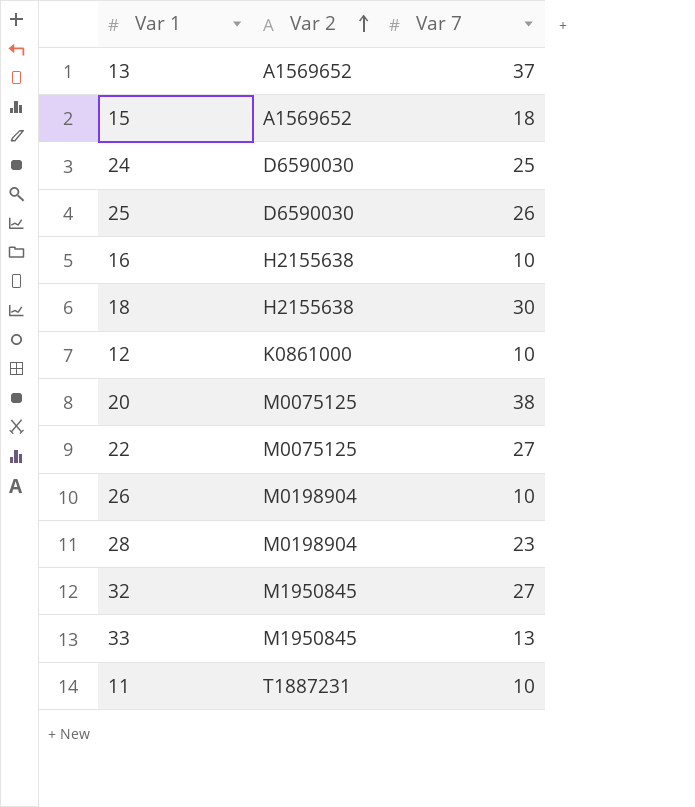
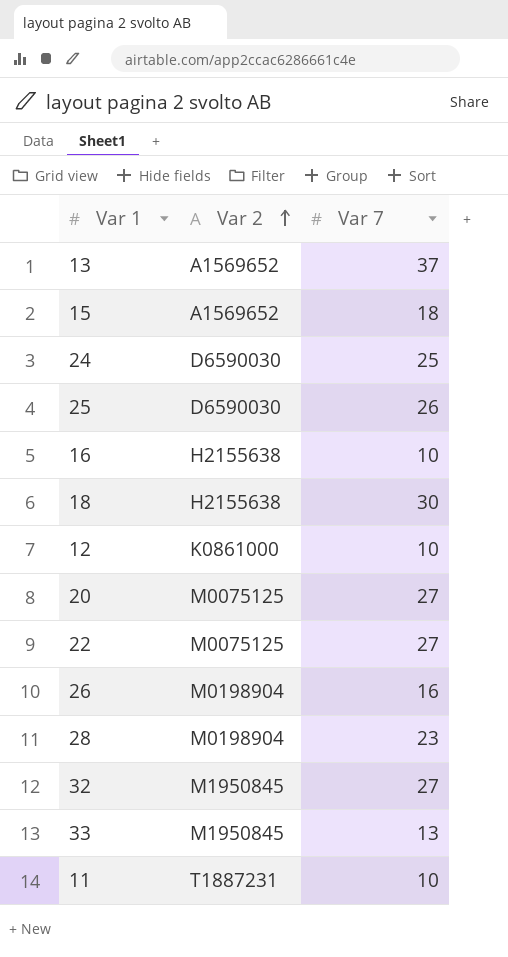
20 | Var 7: 38 -> 27
26 | Var 7: 10 -> 16

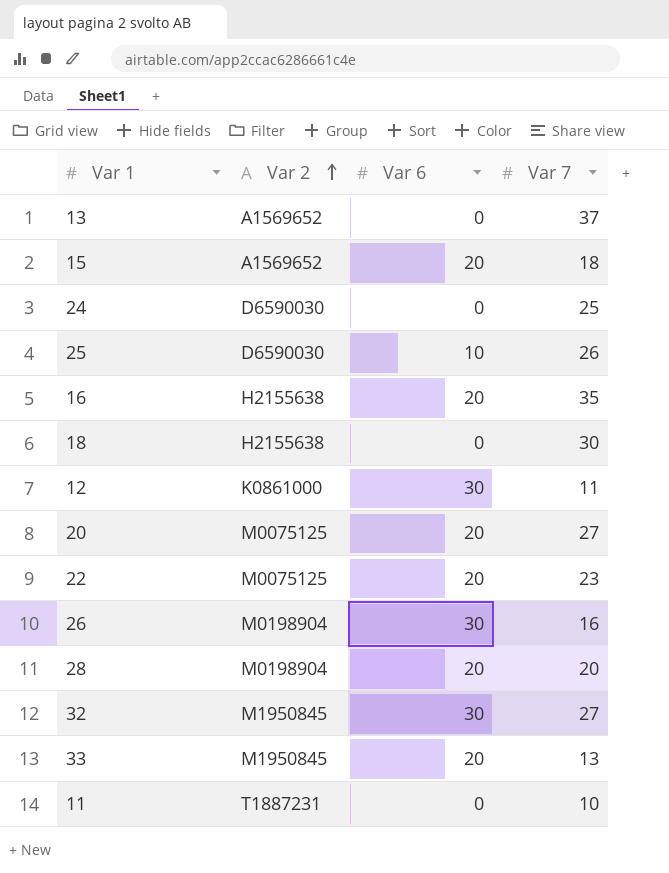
column Var 6 | position: none -> 3
16 | Var 7: 10 -> 35
12 | Var 7: 10 -> 11
22 | Var 7: 27 -> 23
28 | Var 7: 23 -> 20

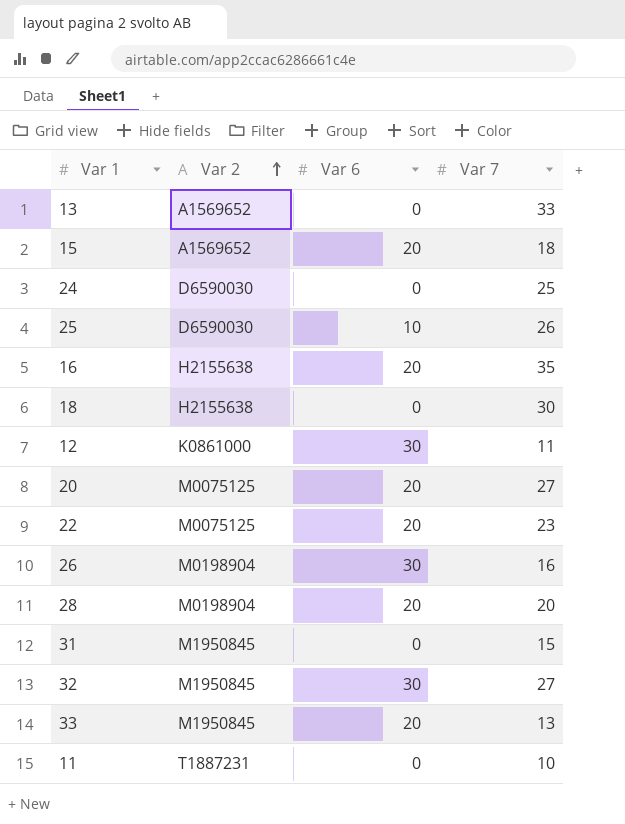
13 | Var 7: 37 -> 33
row 31: none -> M1950845 | 0 | 15

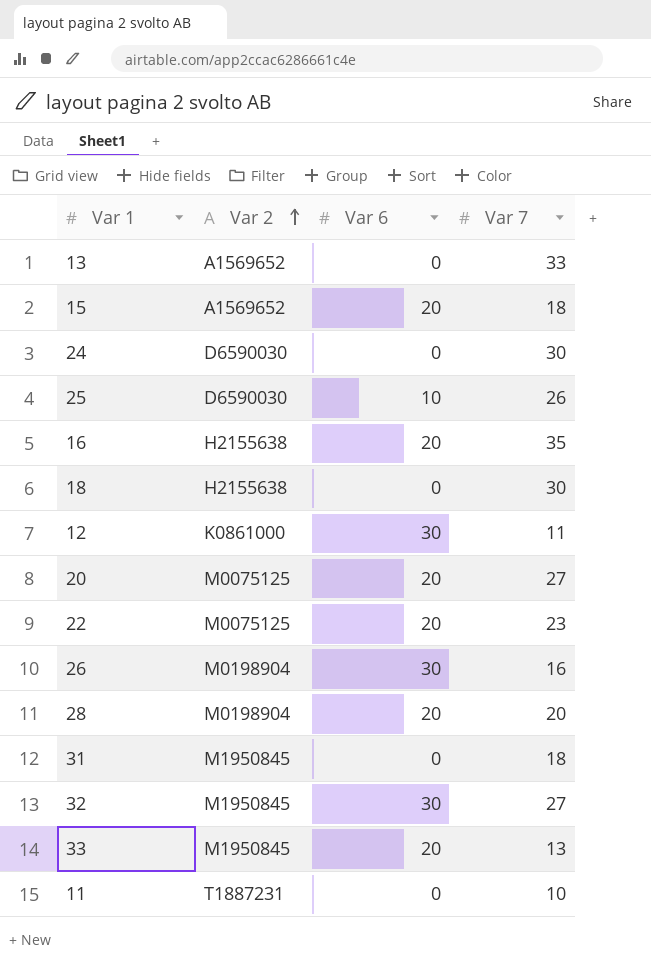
24 | Var 7: 25 -> 30
31 | Var 7: 15 -> 18

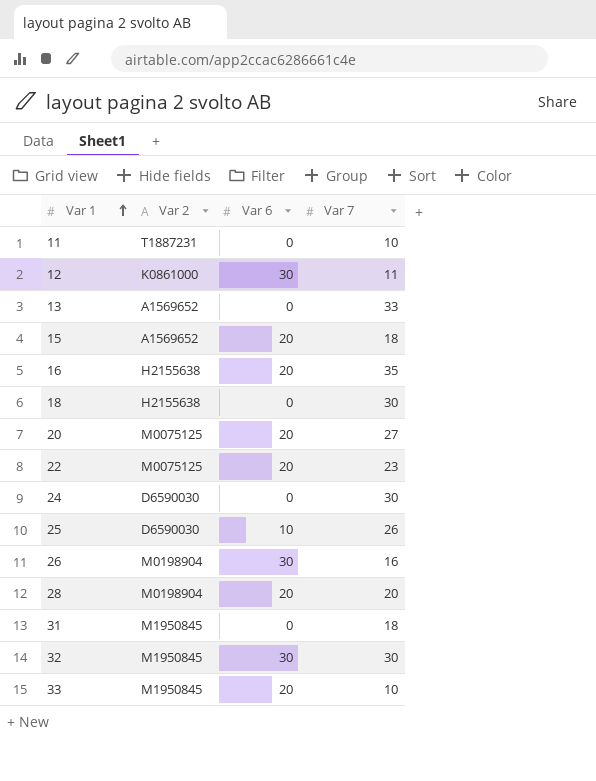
row order: Var 2 ascending -> Var 1 ascending
32 | Var 7: 27 -> 30
33 | Var 7: 13 -> 10

